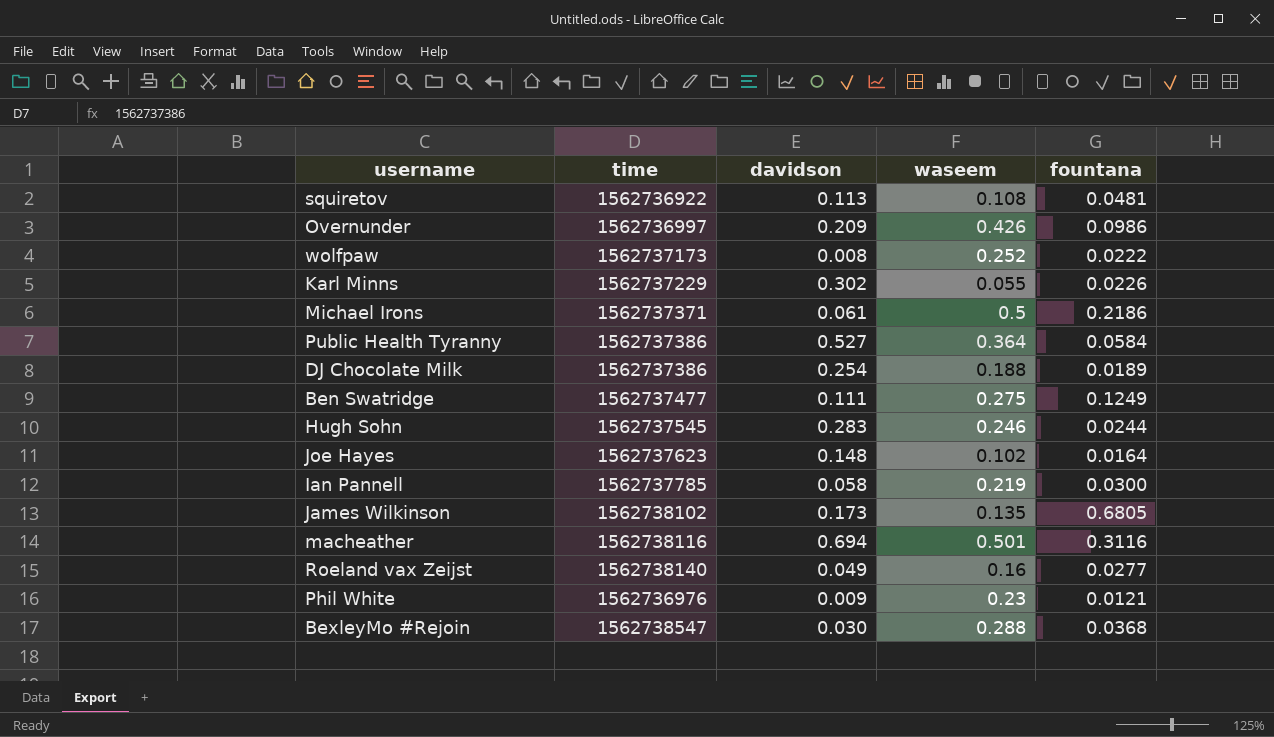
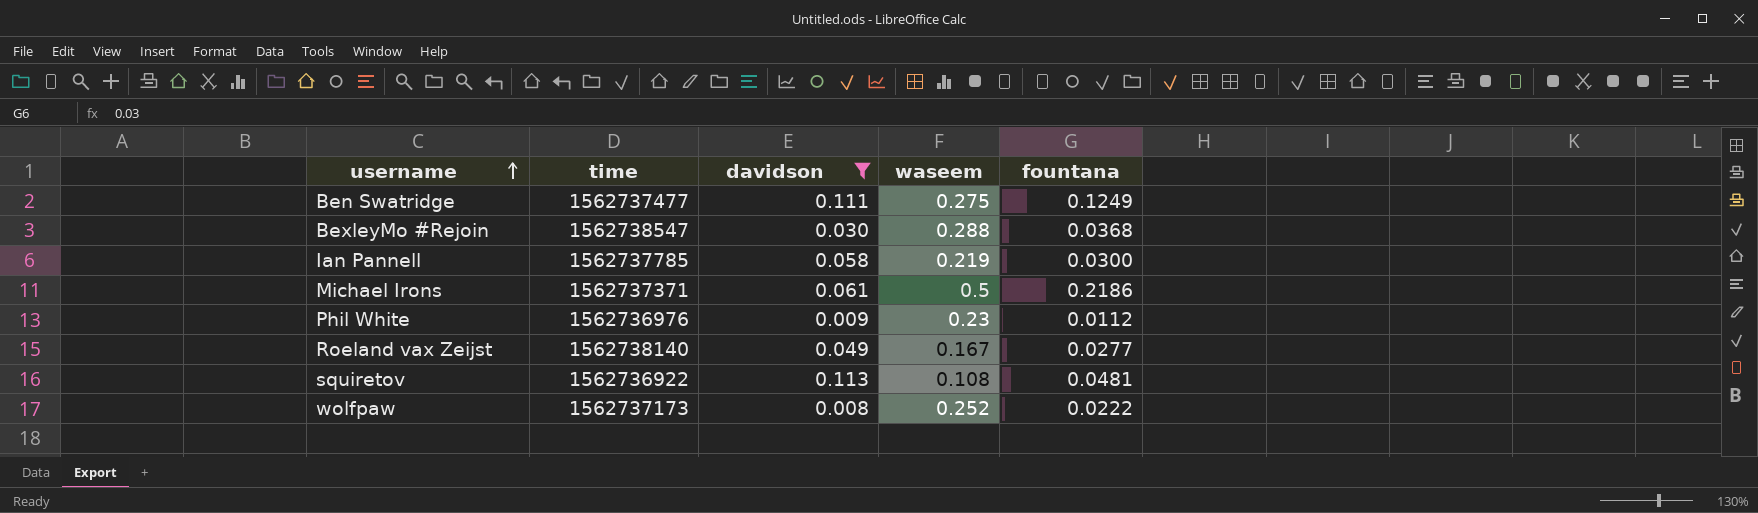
filter: none -> davidson <= 0.113
row order: none -> username ascending
Phil White | fountana: 0.0121 -> 0.0112
Roeland vax Zeijst | waseem: 0.16 -> 0.167

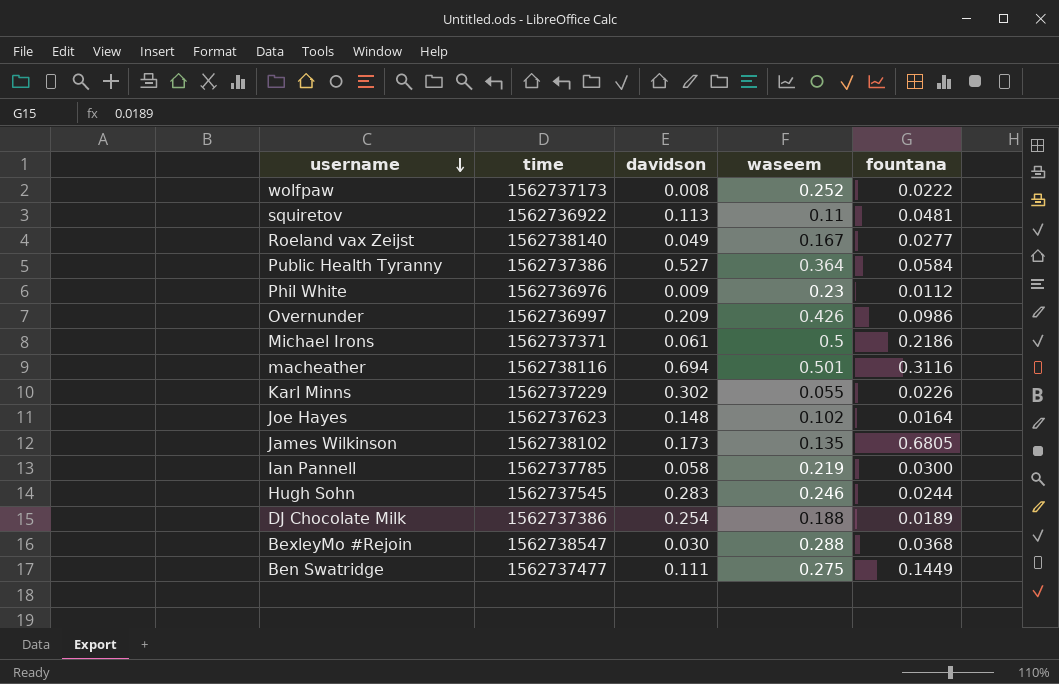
filter: davidson <= 0.113 -> none
row order: username ascending -> username descending
squiretov | waseem: 0.108 -> 0.11
Ben Swatridge | fountana: 0.1249 -> 0.1449

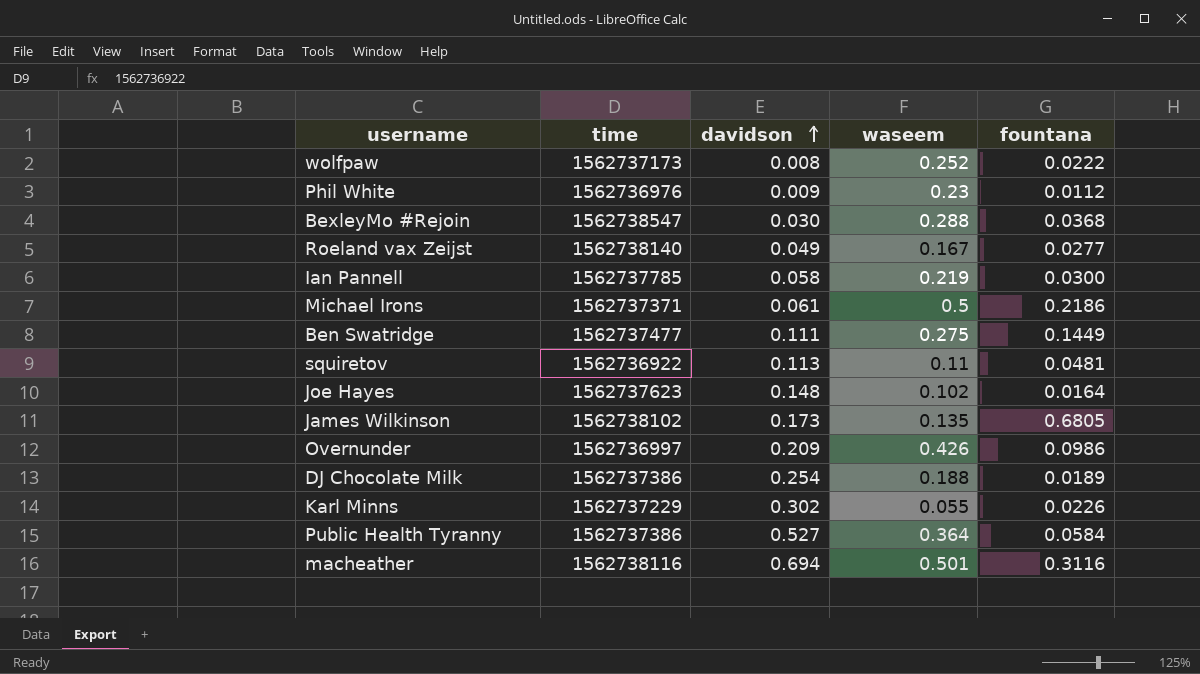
row order: username descending -> davidson ascending
row Hugh Sohn: 1562737545 | 0.283 | 0.246 | 0.0244 -> none

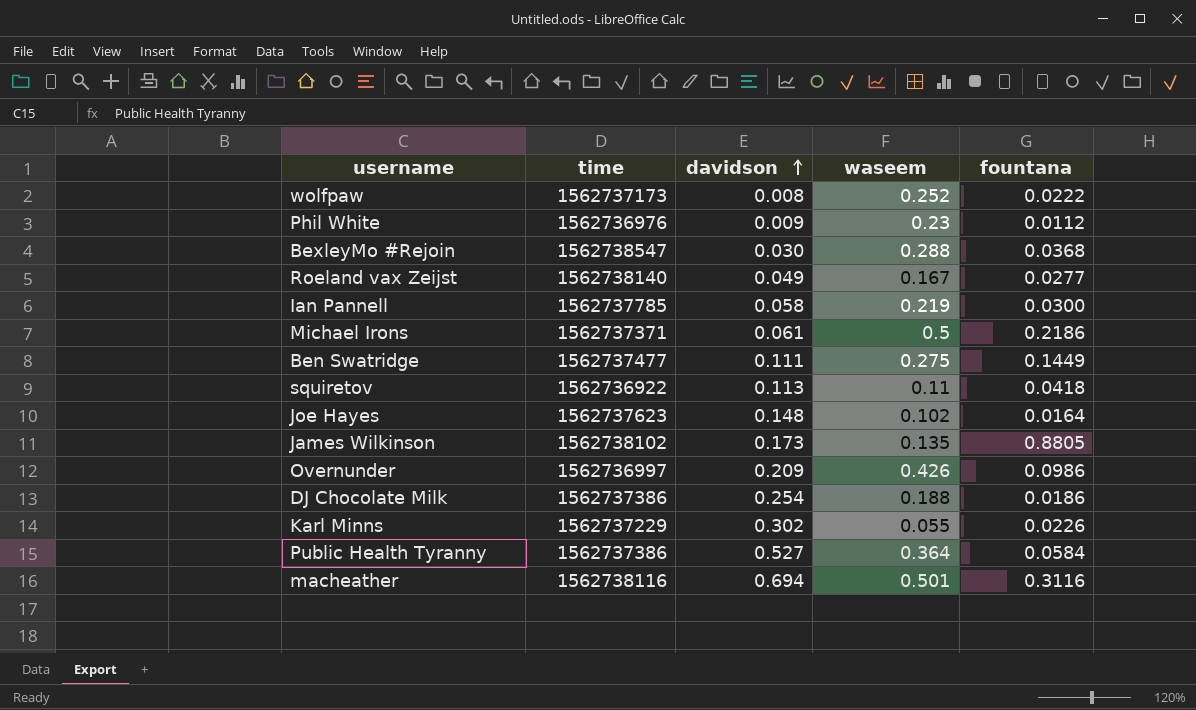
squiretov | fountana: 0.0481 -> 0.0418
James Wilkinson | fountana: 0.6805 -> 0.8805
DJ Chocolate Milk | fountana: 0.0189 -> 0.0186

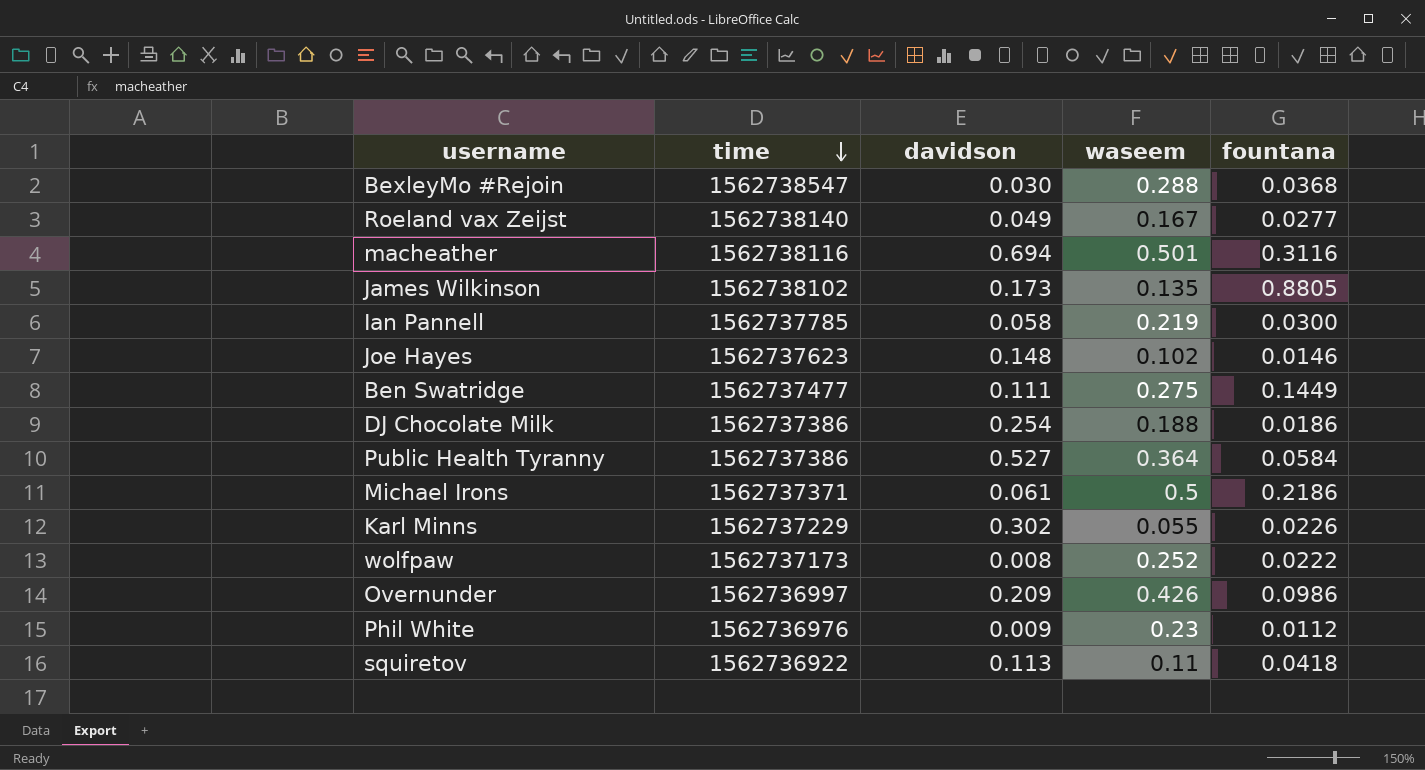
row order: davidson ascending -> time descending
Joe Hayes | fountana: 0.0164 -> 0.0146

